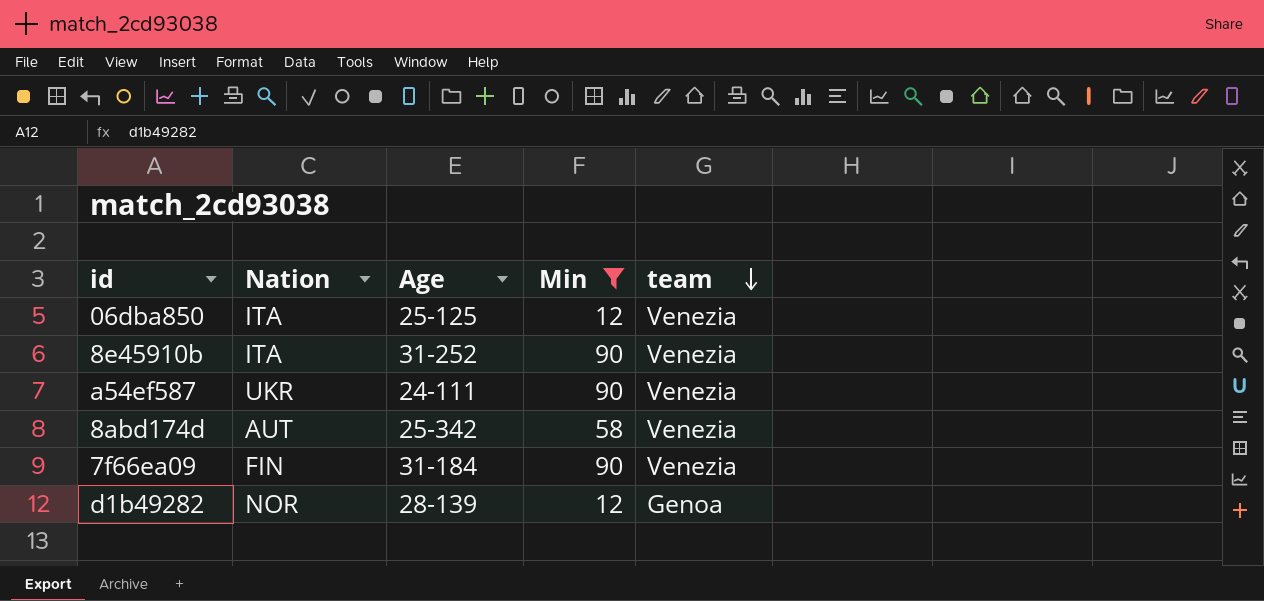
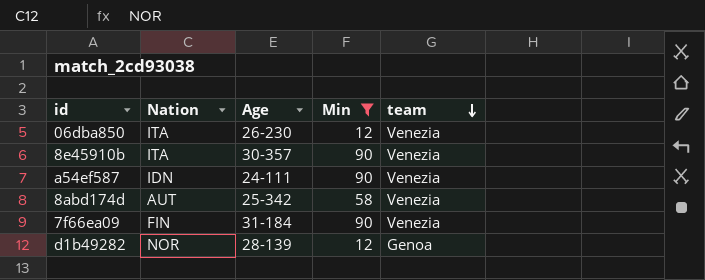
06dba850 | Age: 25-125 -> 26-230
8e45910b | Age: 31-252 -> 30-357
a54ef587 | Nation: UKR -> IDN

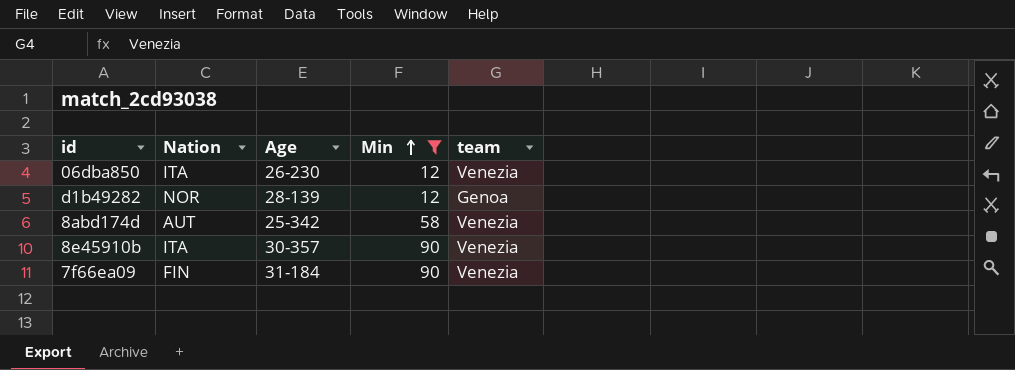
row order: team descending -> Min ascending
row a54ef587: IDN | 24-111 | 90 | Venezia -> none

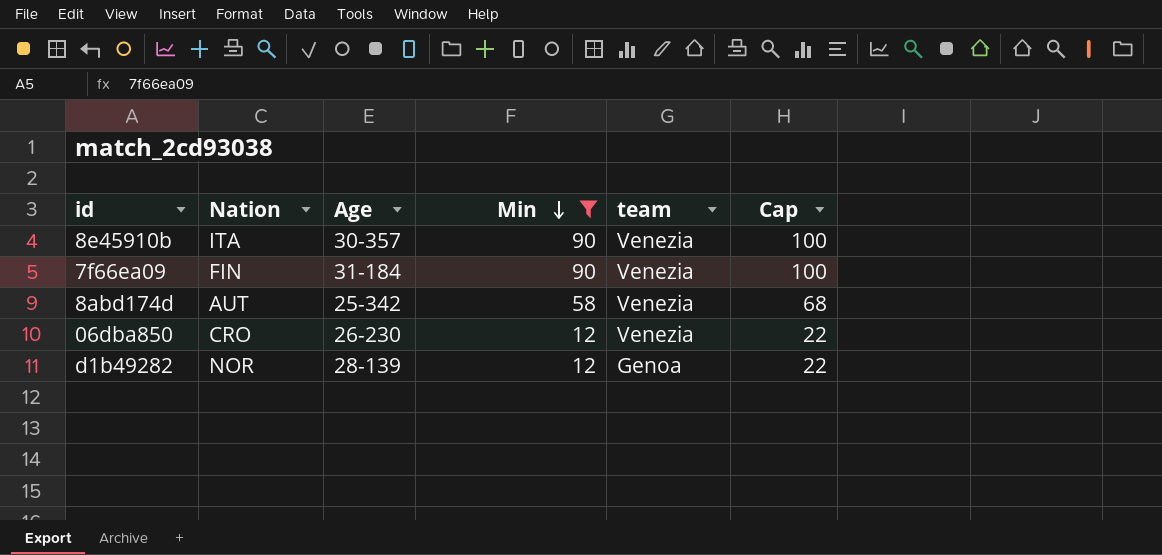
row order: Min ascending -> Min descending
column Cap | formula: none -> [Min] + 10
06dba850 | Nation: ITA -> CRO

